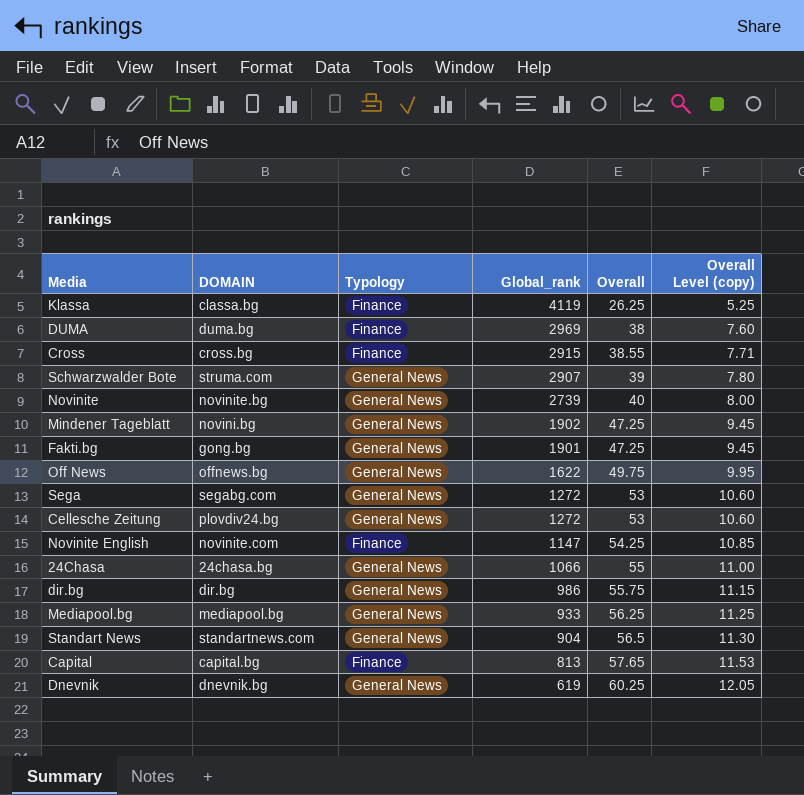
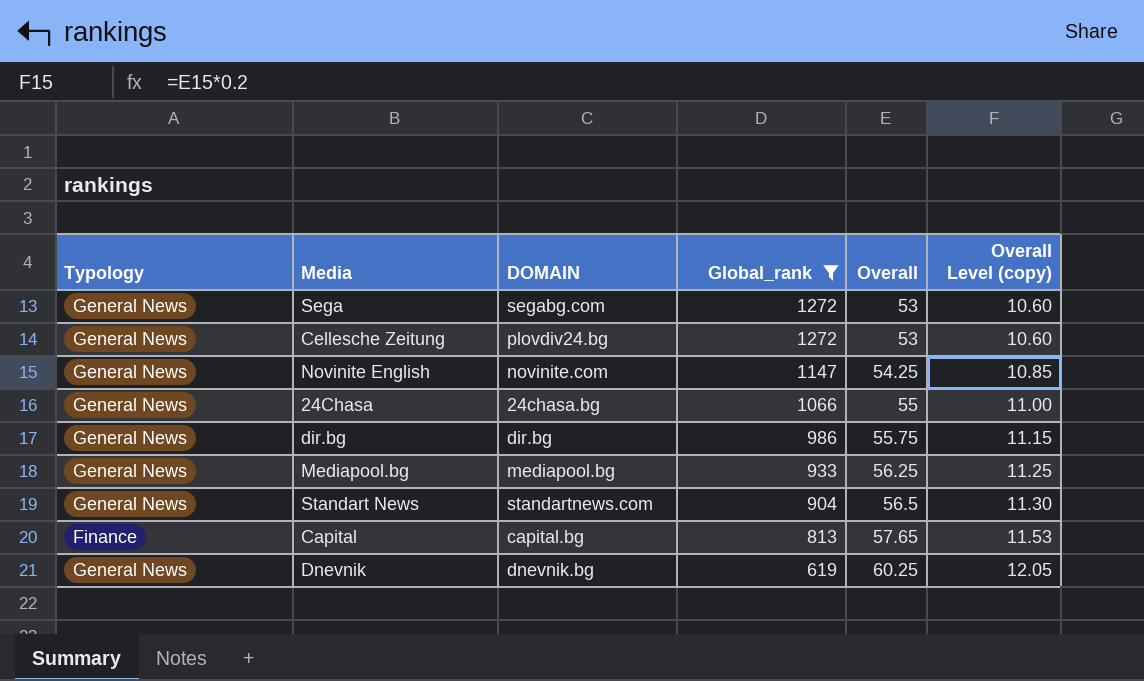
filter: none -> Global_rank <= 1272
column Typology | position: 3 -> 1
Novinite English | Typology: Finance -> General News

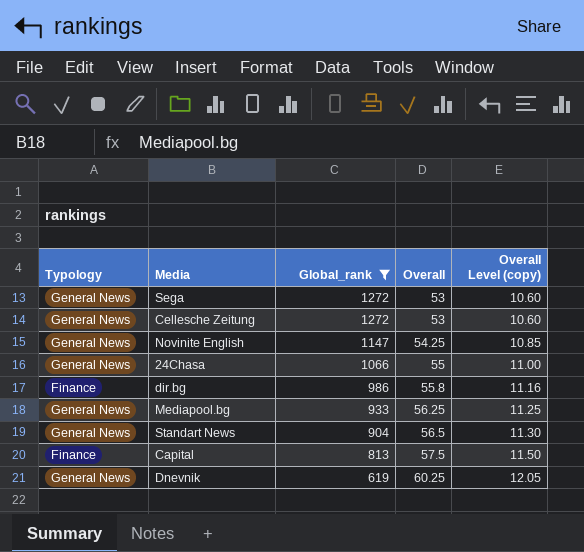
column DOMAIN | position: 3 -> none
dir.bg | Typology: General News -> Finance
dir.bg | Overall: 55.75 -> 55.8
dir.bg | Overall Level (copy): 11.15 -> 11.16
Capital | Overall: 57.65 -> 57.5
Capital | Overall Level (copy): 11.53 -> 11.50

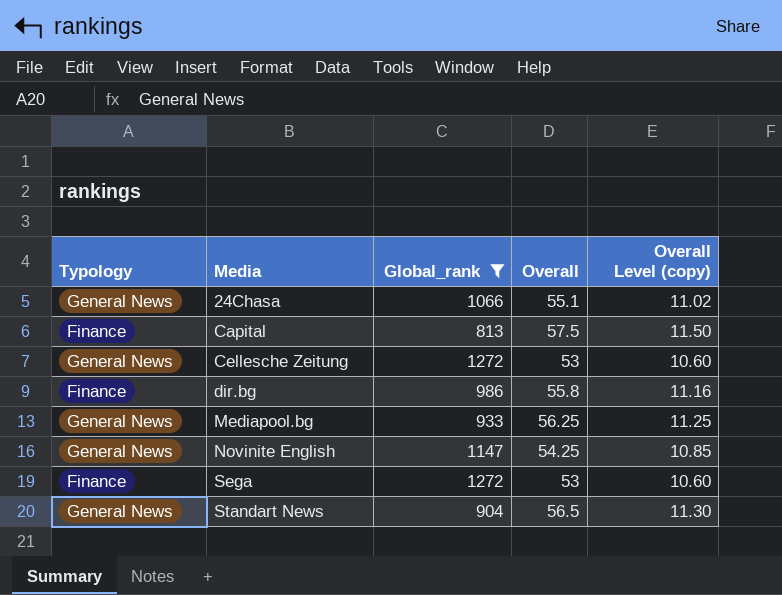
row order: Global_rank descending -> Media ascending
row Dnevnik: General News | 619 | 60.25 | 12.05 -> none
24Chasa | Overall: 55 -> 55.1
24Chasa | Overall Level (copy): 11.00 -> 11.02
Sega | Typology: General News -> Finance

